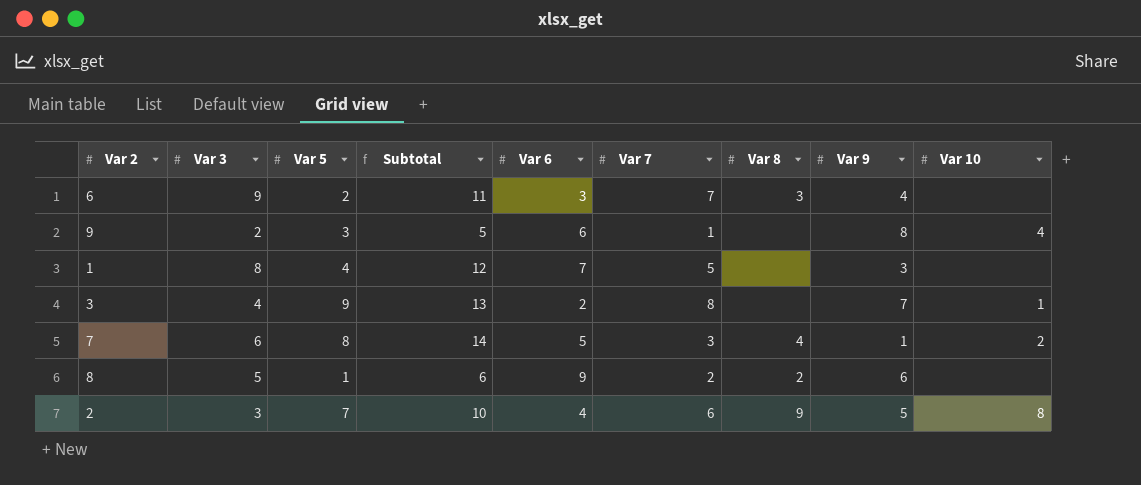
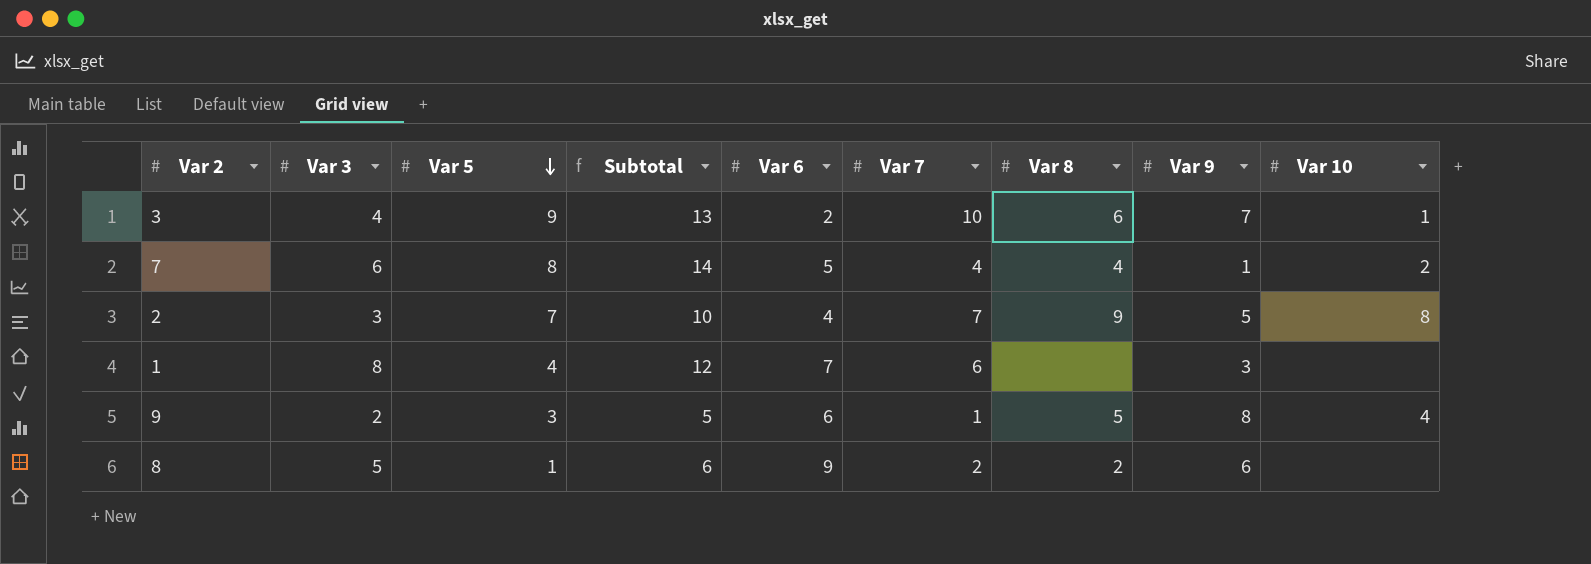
row order: none -> Var 5 descending
row 6: 9 | 2 | 11 | 3 | 7 | 3 | 4 | none -> none
3 | Var 7: 8 -> 10
3 | Var 8: none -> 6
7 | Var 7: 3 -> 4
2 | Var 7: 6 -> 7
1 | Var 7: 5 -> 6
9 | Var 8: none -> 5

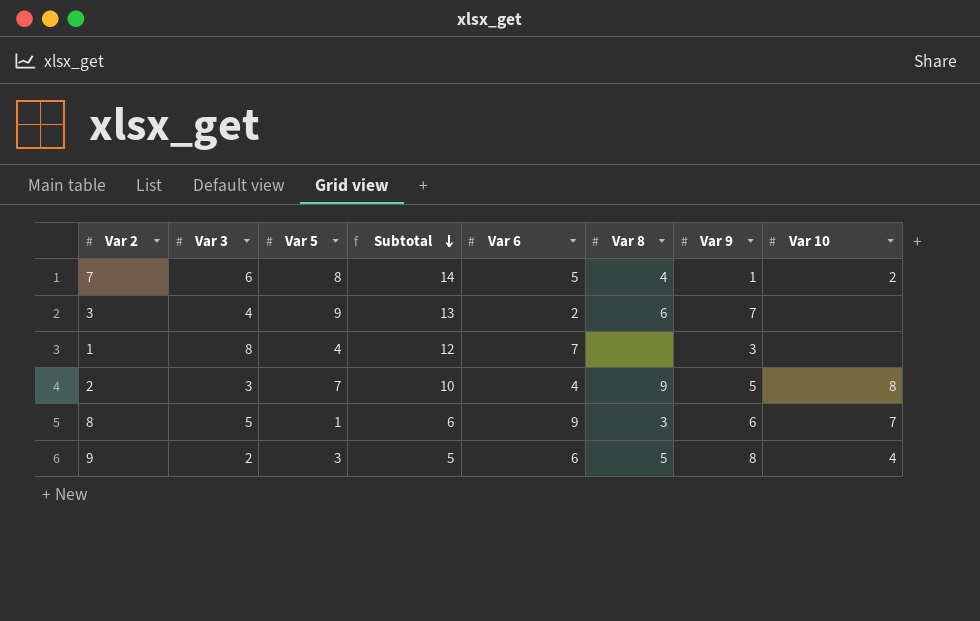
row order: Var 5 descending -> Subtotal descending
column Var 7 | position: 6 -> none
3 | Var 10: 1 -> none
8 | Var 8: 2 -> 3
8 | Var 10: none -> 7

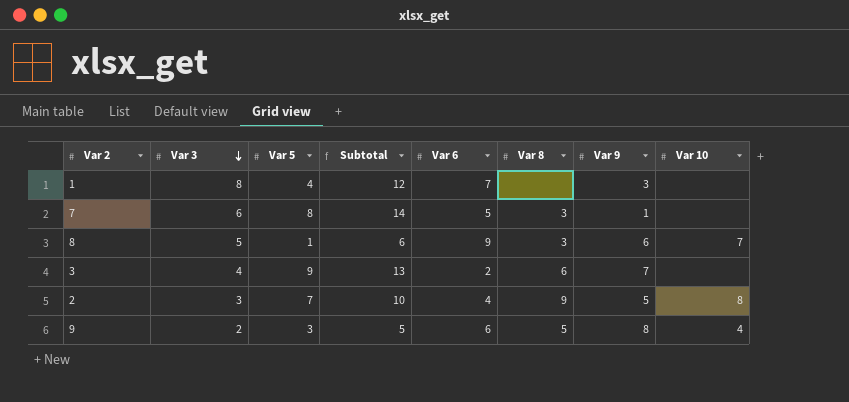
row order: Subtotal descending -> Var 3 descending
7 | Var 8: 4 -> 3
7 | Var 10: 2 -> none

